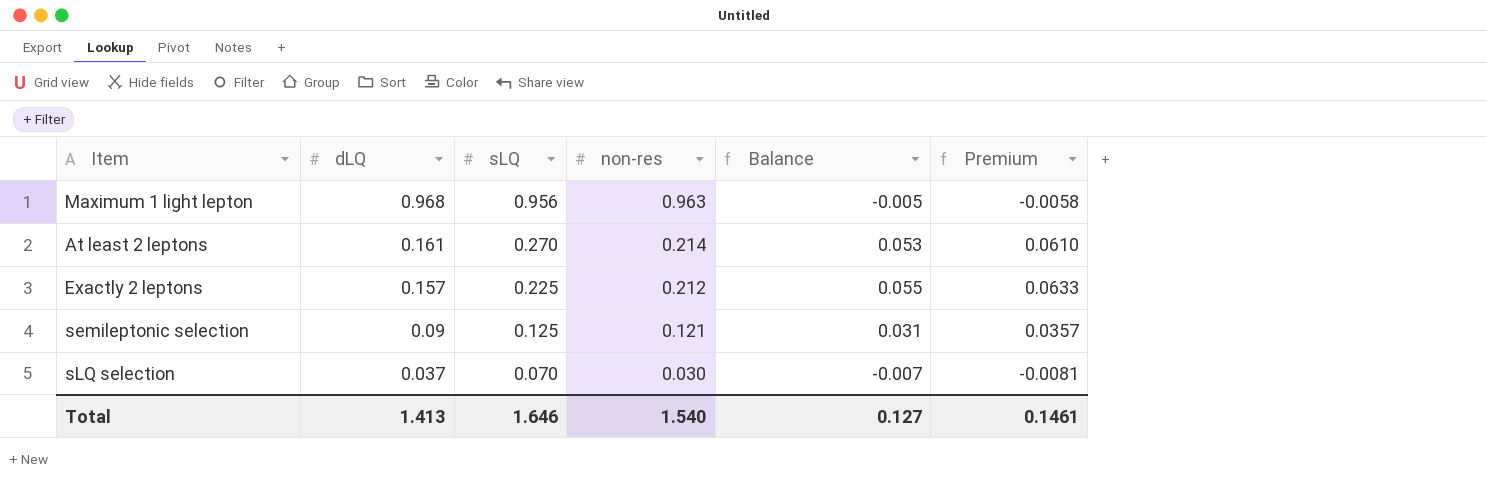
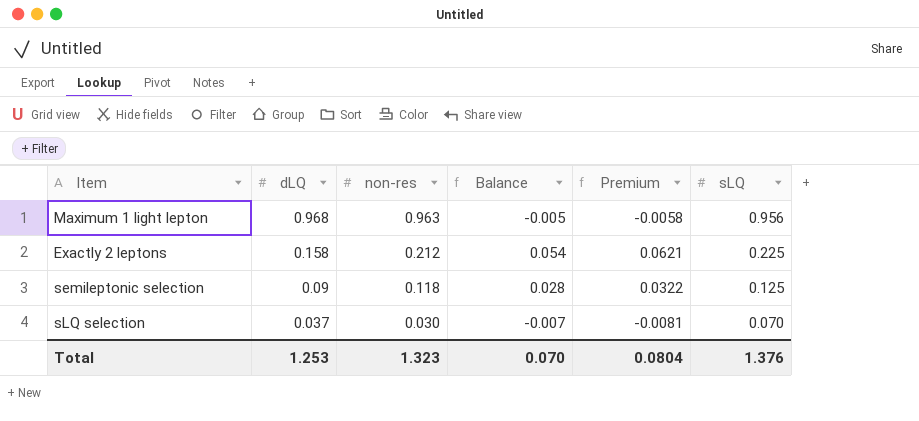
column sLQ | position: 3 -> 6
row At least 2 leptons: 0.161 | 0.270 | 0.214 | 0.053 | 0.0610 -> none
Exactly 2 leptons | dLQ: 0.157 -> 0.158
Exactly 2 leptons | Balance: 0.055 -> 0.054
Exactly 2 leptons | Premium: 0.0633 -> 0.0621
semileptonic selection | non-res: 0.121 -> 0.118
semileptonic selection | Balance: 0.031 -> 0.028
semileptonic selection | Premium: 0.0357 -> 0.0322
Total | dLQ: 1.413 -> 1.253
Total | non-res: 1.540 -> 1.323
Total | Balance: 0.127 -> 0.070
Total | Premium: 0.1461 -> 0.0804
Total | sLQ: 1.646 -> 1.376

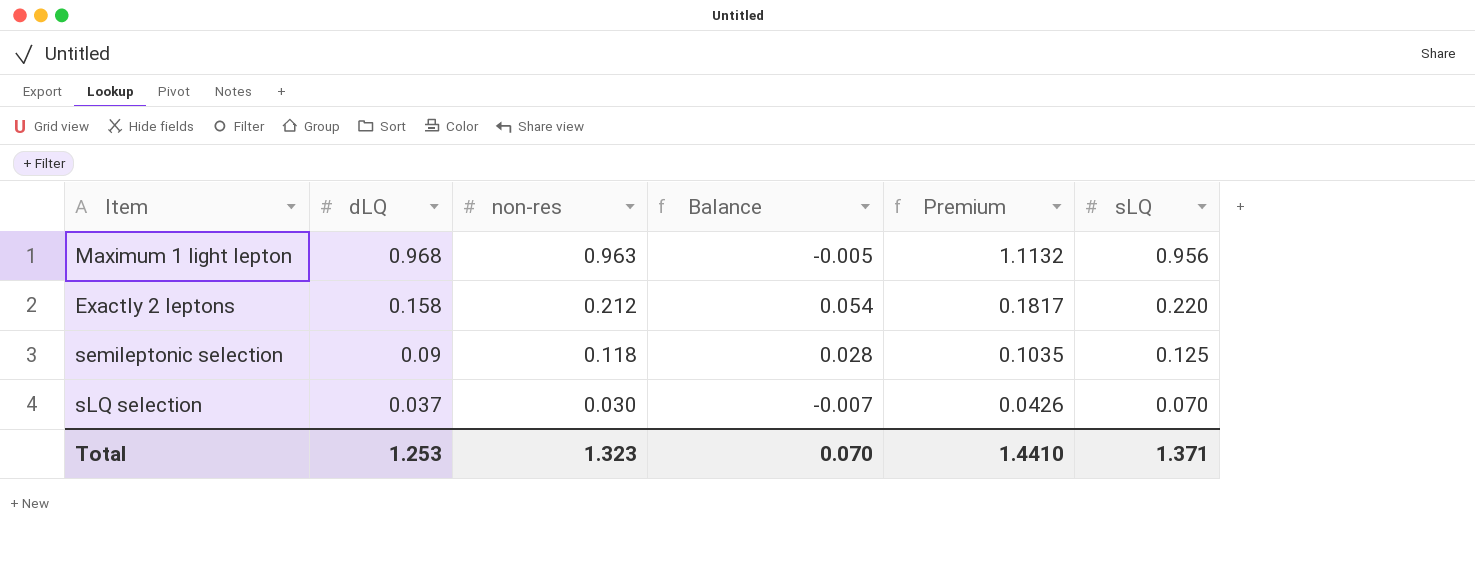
column Premium | formula: [Balance] * 1.15 -> [dLQ] * 1.15
Exactly 2 leptons | sLQ: 0.225 -> 0.220
Total | Premium: 0.0804 -> 1.4410
Total | sLQ: 1.376 -> 1.371

